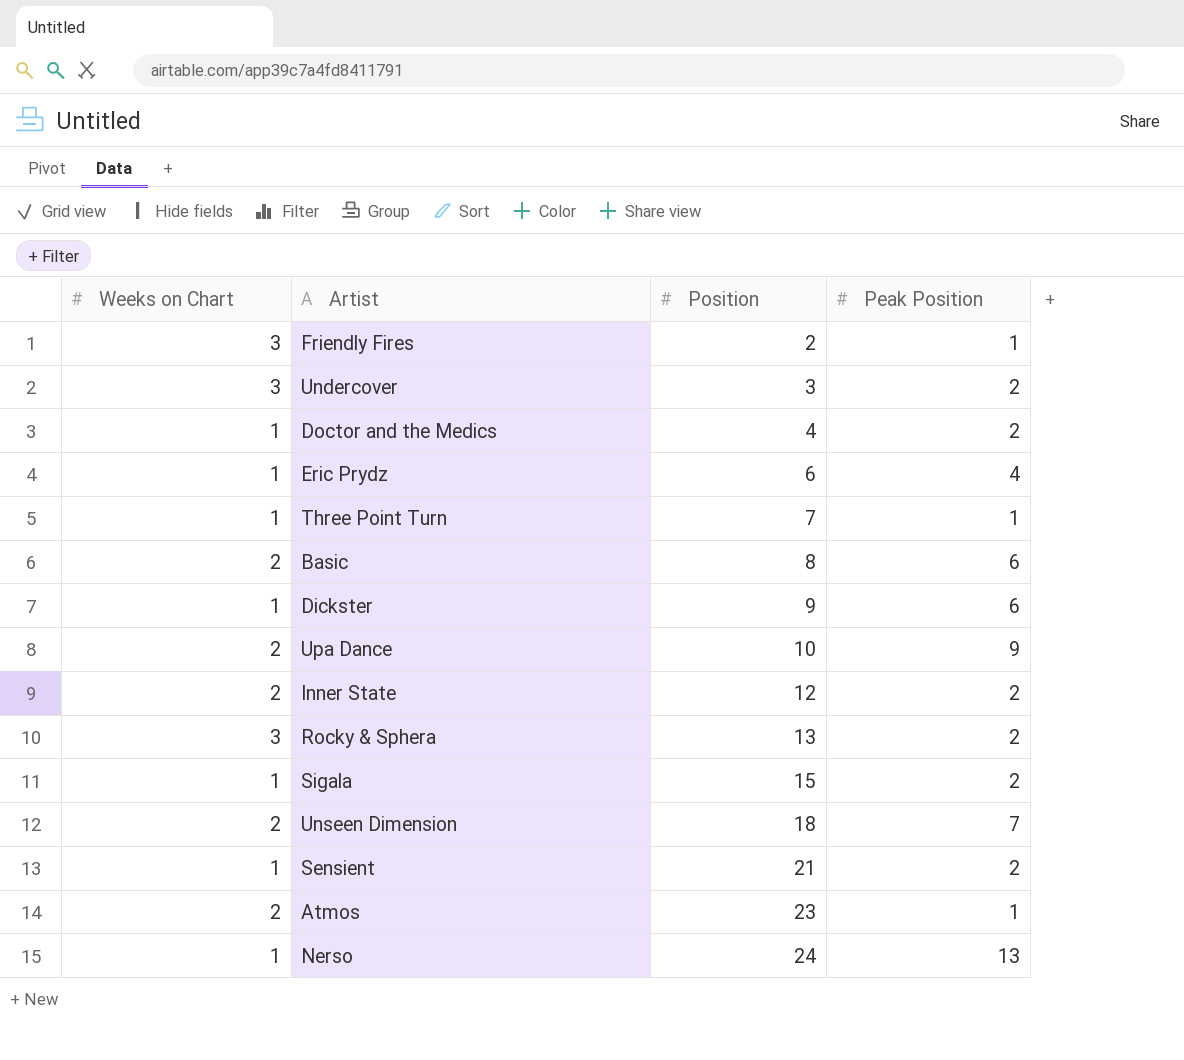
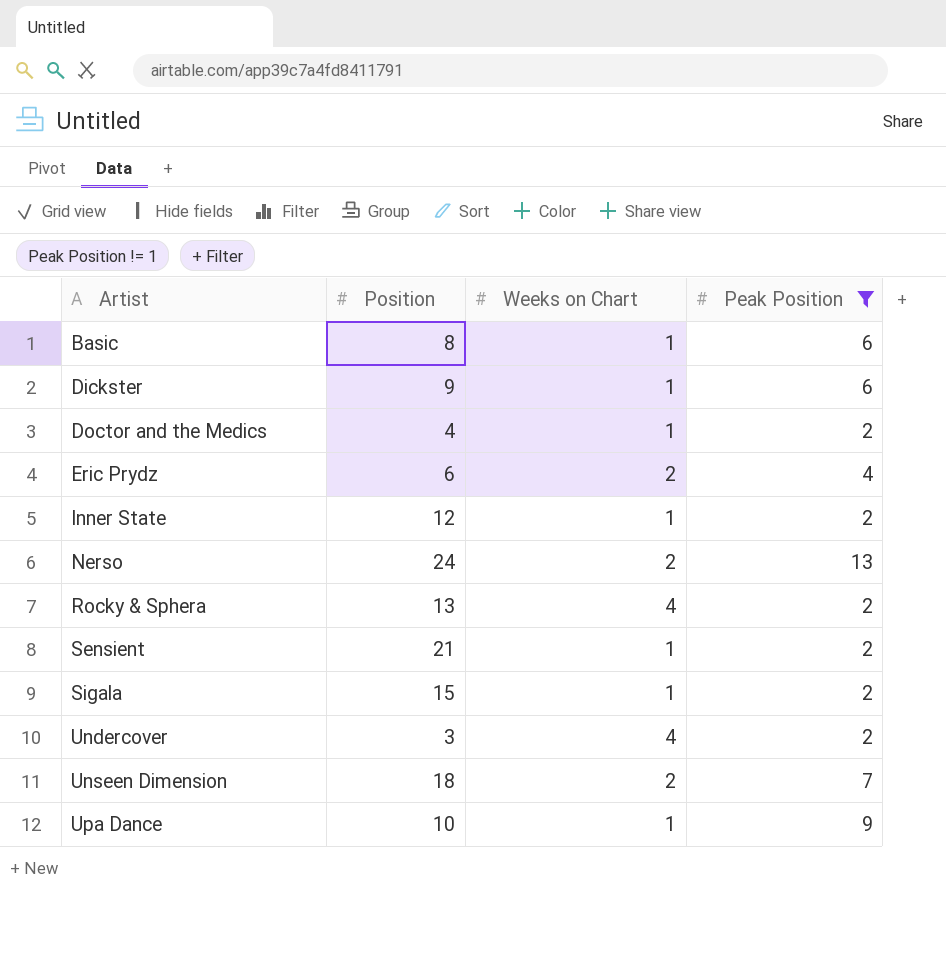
filter: none -> Peak Position != 1
row order: Position ascending -> Artist ascending
column Weeks on Chart | position: 1 -> 3
Basic | Weeks on Chart: 2 -> 1
Eric Prydz | Weeks on Chart: 1 -> 2
Inner State | Weeks on Chart: 2 -> 1
Nerso | Weeks on Chart: 1 -> 2
Rocky & Sphera | Weeks on Chart: 3 -> 4
Undercover | Weeks on Chart: 3 -> 4
Upa Dance | Weeks on Chart: 2 -> 1

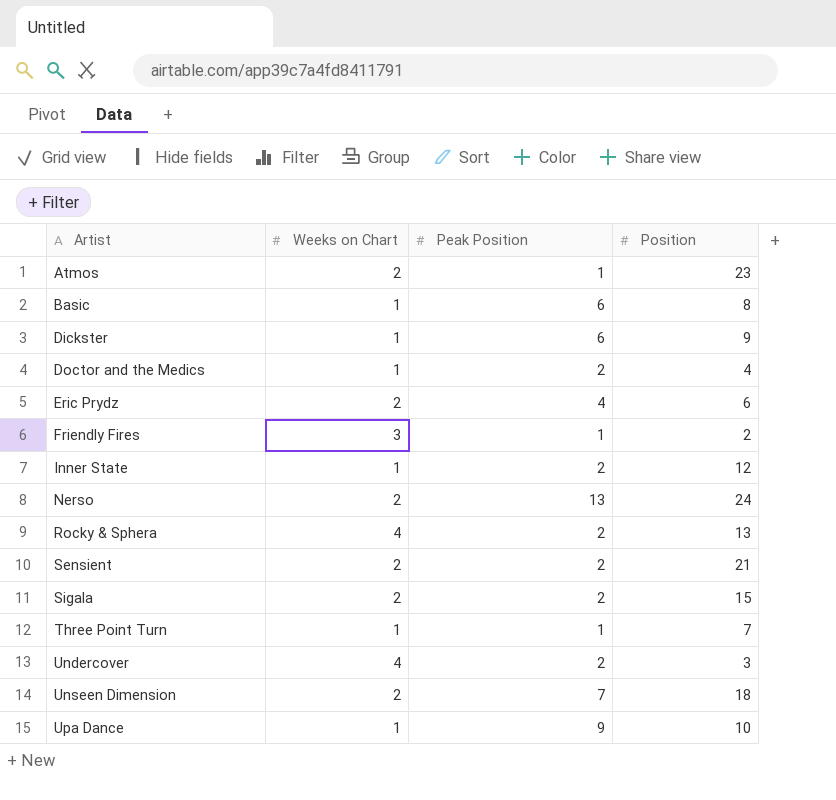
filter: Peak Position != 1 -> none
column Position | position: 2 -> 4
Sensient | Weeks on Chart: 1 -> 2
Sigala | Weeks on Chart: 1 -> 2

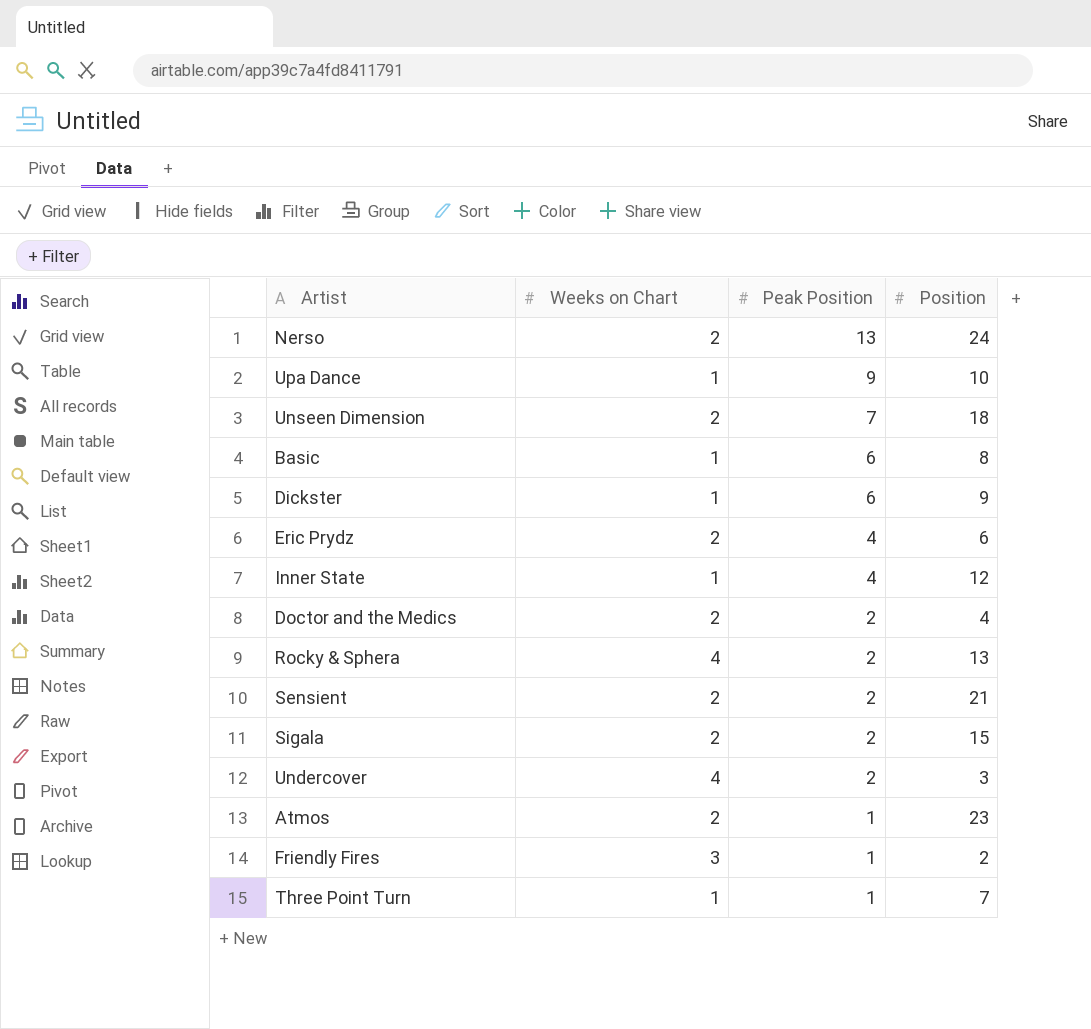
row order: Artist ascending -> Peak Position descending
Inner State | Peak Position: 2 -> 4
Doctor and the Medics | Weeks on Chart: 1 -> 2

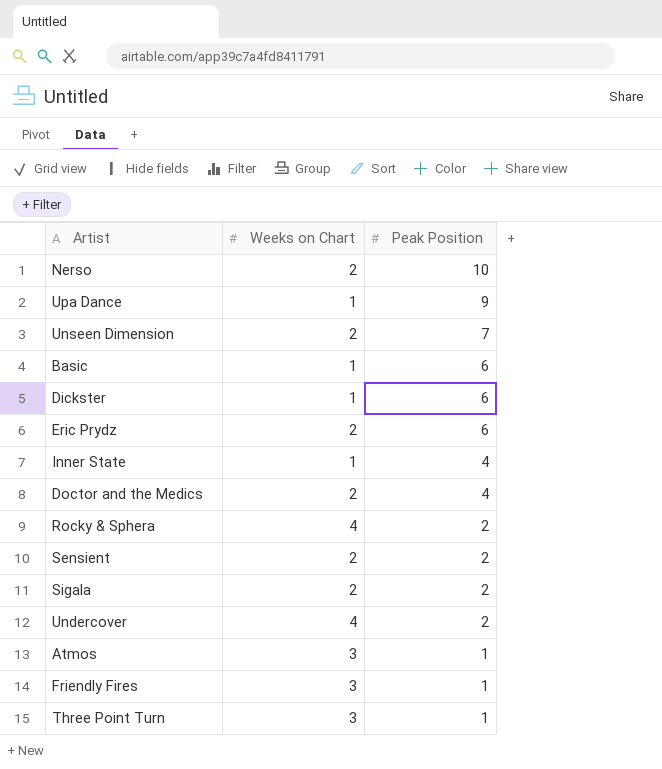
column Position | position: 4 -> none
Nerso | Peak Position: 13 -> 10
Eric Prydz | Peak Position: 4 -> 6
Doctor and the Medics | Peak Position: 2 -> 4
Atmos | Weeks on Chart: 2 -> 3
Three Point Turn | Weeks on Chart: 1 -> 3

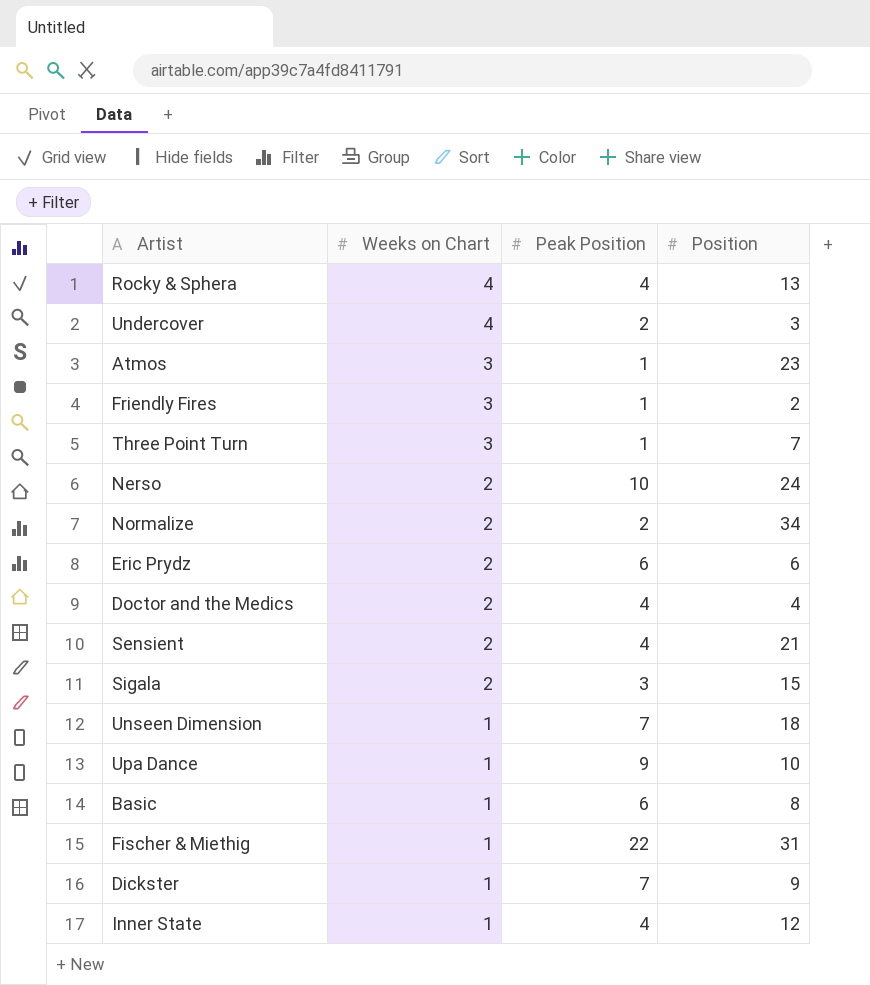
row order: Peak Position descending -> Weeks on Chart descending
column Position | position: none -> 4
Rocky & Sphera | Peak Position: 2 -> 4
row Normalize: none -> 2 | 2 | 34
Sensient | Peak Position: 2 -> 4
Sigala | Peak Position: 2 -> 3
Unseen Dimension | Weeks on Chart: 2 -> 1
row Fischer & Miethig: none -> 1 | 22 | 31
Dickster | Peak Position: 6 -> 7

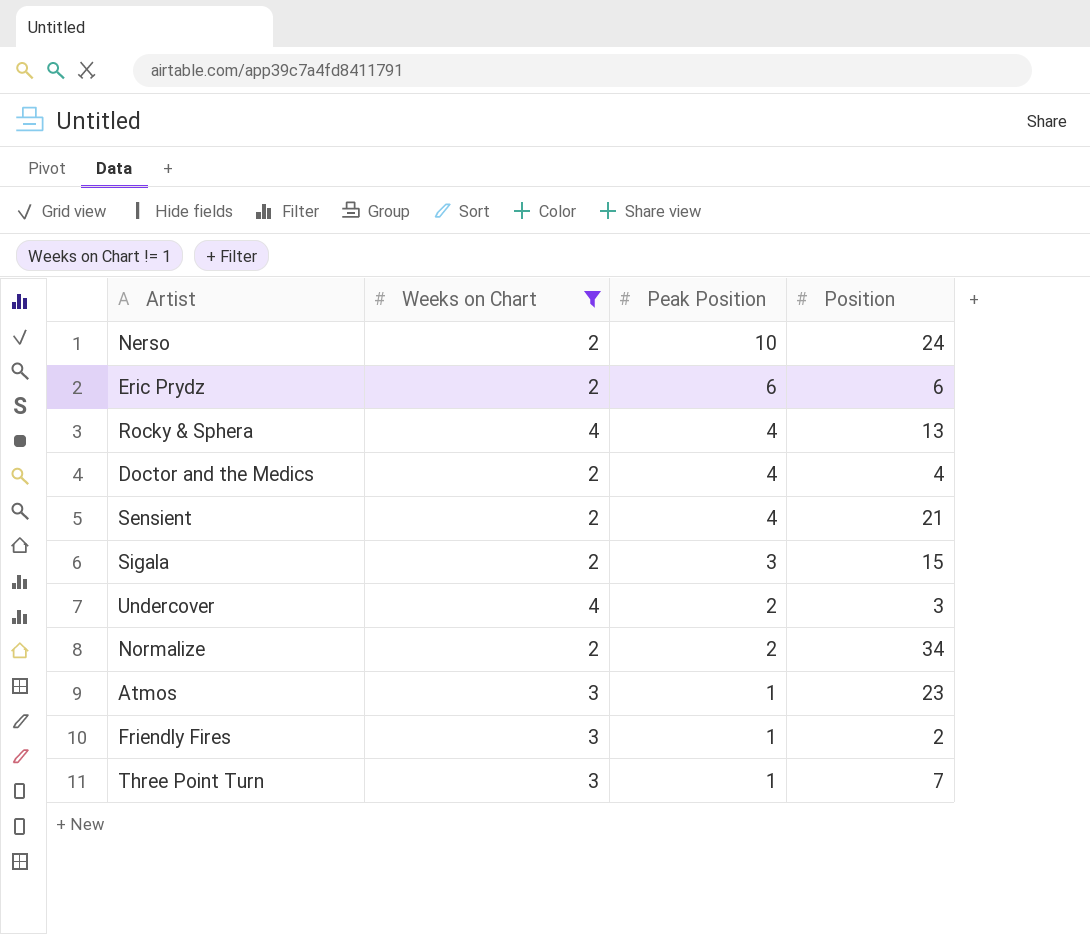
filter: none -> Weeks on Chart != 1
row order: Weeks on Chart descending -> Peak Position descending

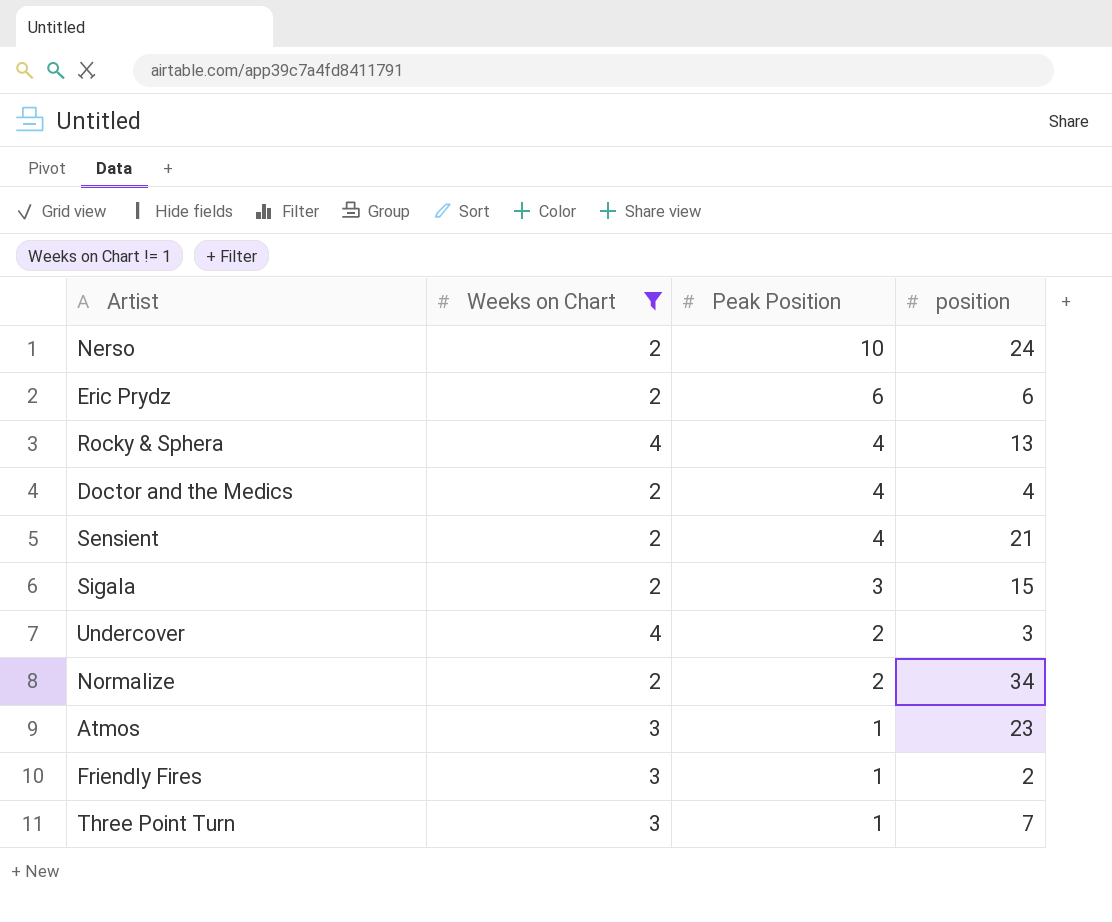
column name: Position -> position

